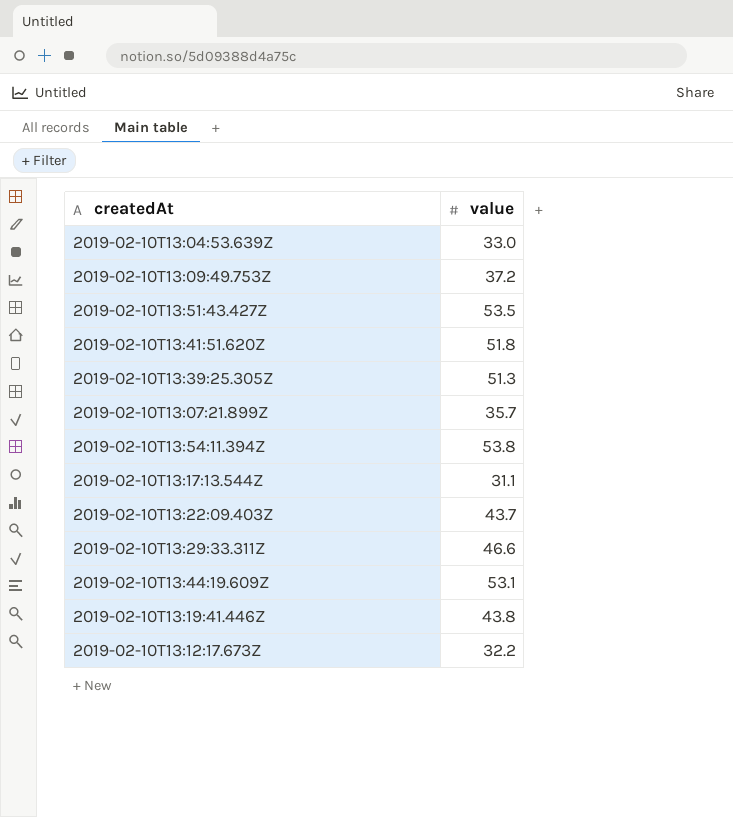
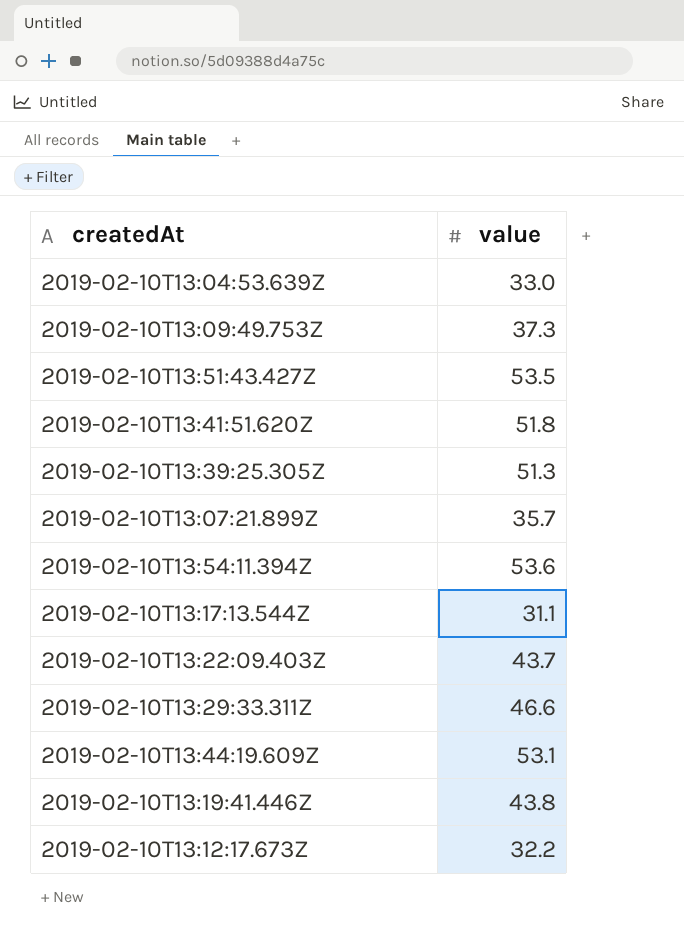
2019-02-10T13:09:49.753Z | value: 37.2 -> 37.3
2019-02-10T13:54:11.394Z | value: 53.8 -> 53.6

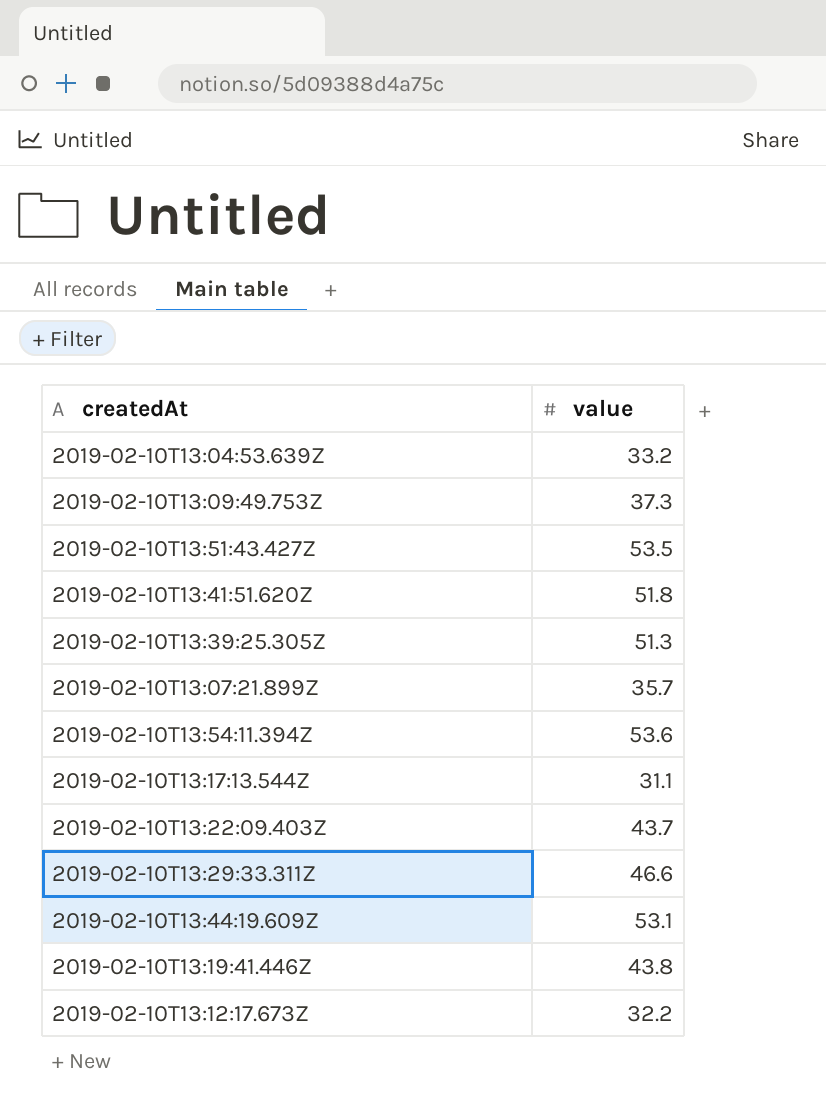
2019-02-10T13:04:53.639Z | value: 33.0 -> 33.2

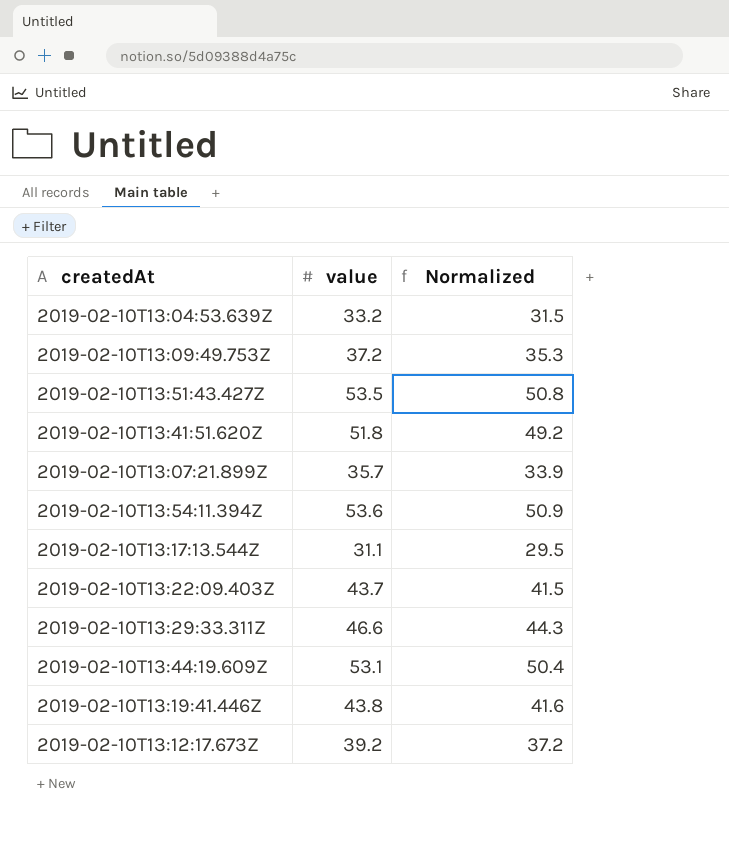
column Normalized | formula: none -> [value] * 0.95
row 2019-02-10T13:39:25.305Z: 51.3 -> none
2019-02-10T13:09:49.753Z | value: 37.3 -> 37.2
2019-02-10T13:12:17.673Z | value: 32.2 -> 39.2

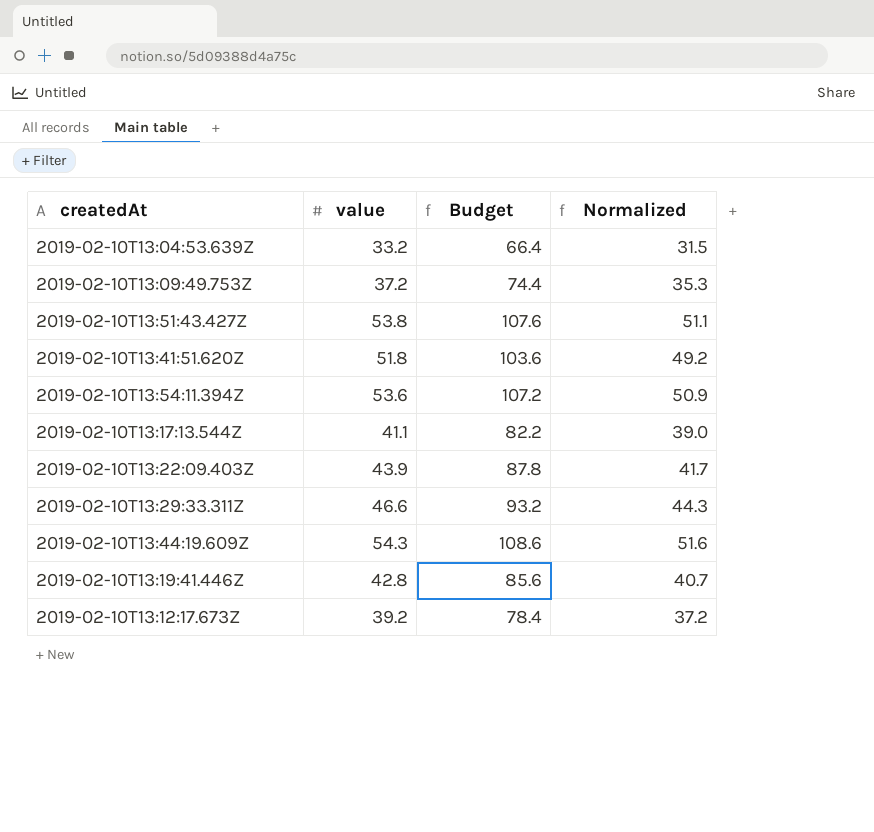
column Budget | formula: none -> [value] * 2
row 2019-02-10T13:07:21.899Z: 35.7 | 33.9 -> none
2019-02-10T13:51:43.427Z | value: 53.5 -> 53.8
2019-02-10T13:51:43.427Z | Normalized: 50.8 -> 51.1
2019-02-10T13:17:13.544Z | value: 31.1 -> 41.1
2019-02-10T13:17:13.544Z | Normalized: 29.5 -> 39.0
2019-02-10T13:22:09.403Z | value: 43.7 -> 43.9
2019-02-10T13:22:09.403Z | Normalized: 41.5 -> 41.7
2019-02-10T13:44:19.609Z | value: 53.1 -> 54.3
2019-02-10T13:44:19.609Z | Normalized: 50.4 -> 51.6
2019-02-10T13:19:41.446Z | value: 43.8 -> 42.8
2019-02-10T13:19:41.446Z | Normalized: 41.6 -> 40.7

